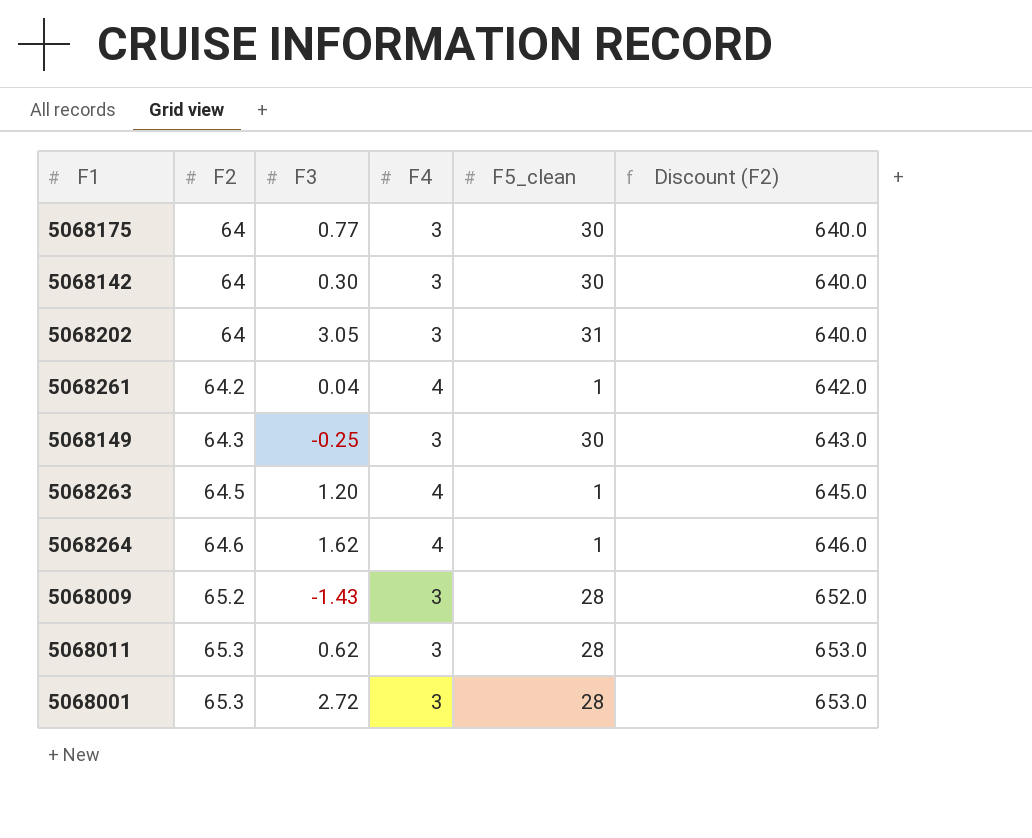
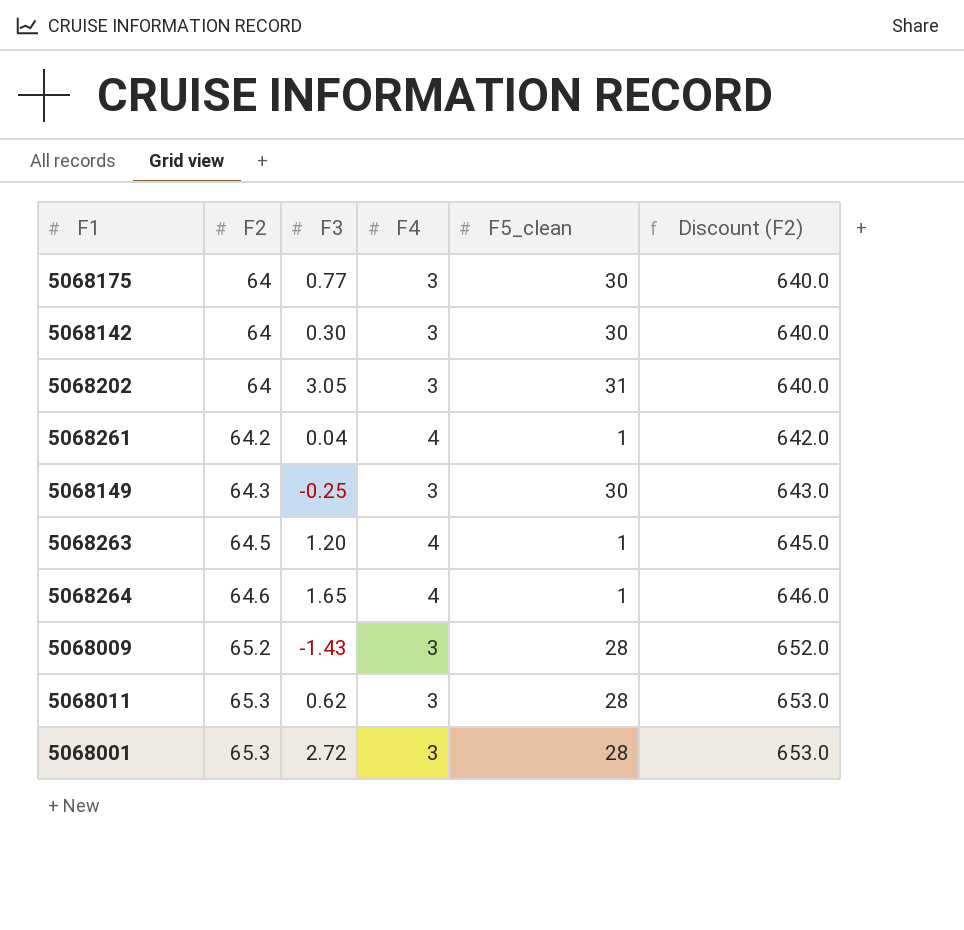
5068264 | F3: 1.62 -> 1.65

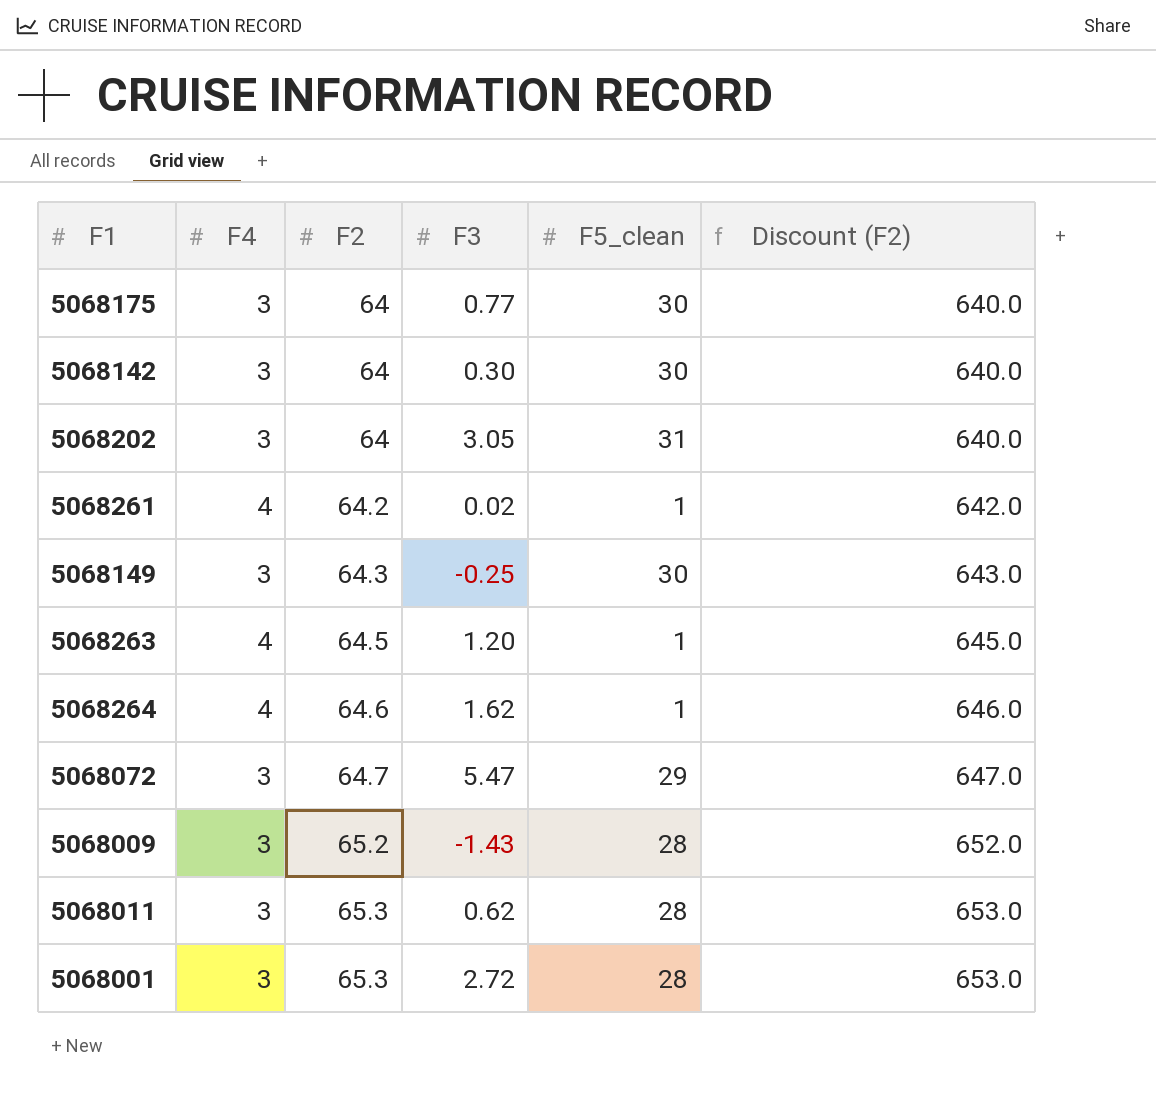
column F4 | position: 4 -> 2
5068261 | F3: 0.04 -> 0.02
5068264 | F3: 1.65 -> 1.62
row 5068072: none -> 3 | 64.7 | 5.47 | 29 | 647.0

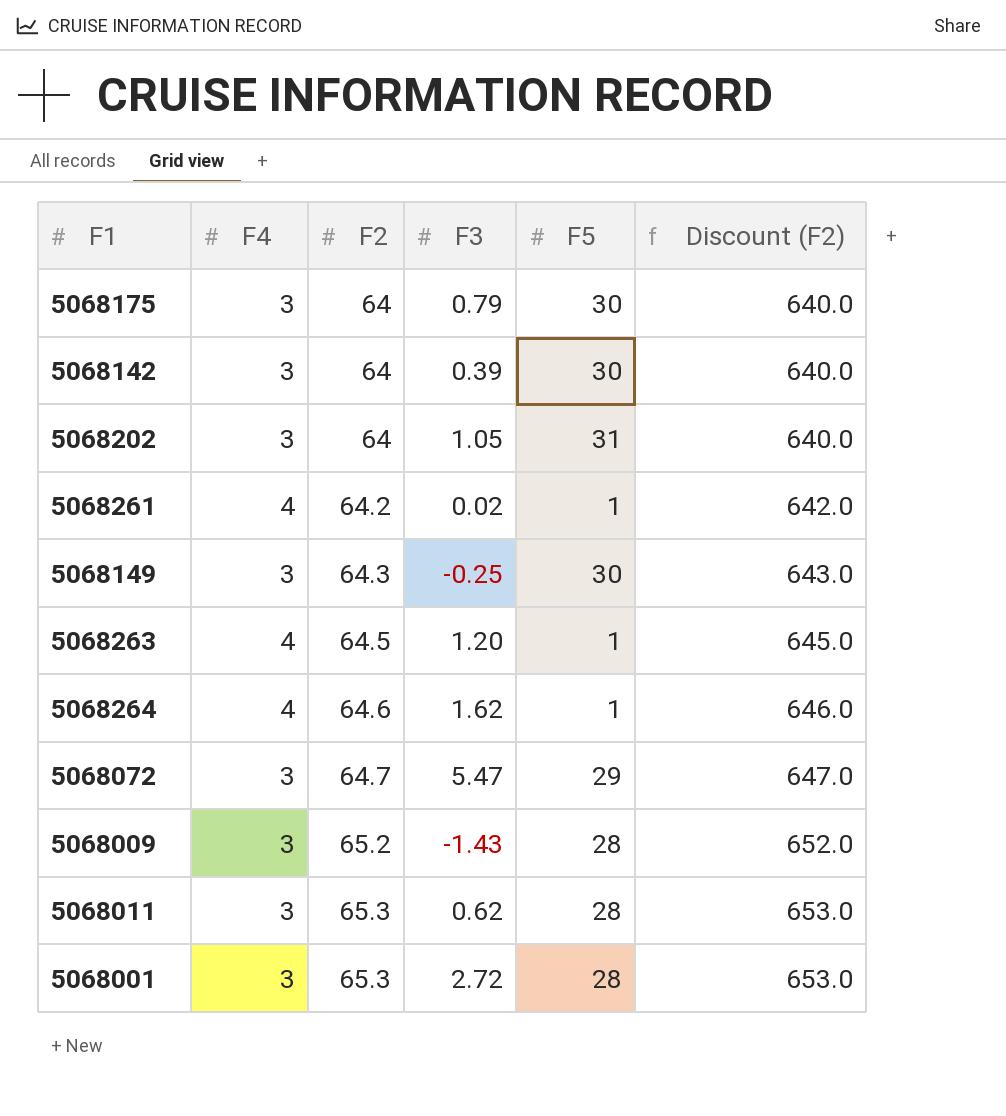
column name: F5_clean -> F5
5068175 | F3: 0.77 -> 0.79
5068142 | F3: 0.30 -> 0.39
5068202 | F3: 3.05 -> 1.05

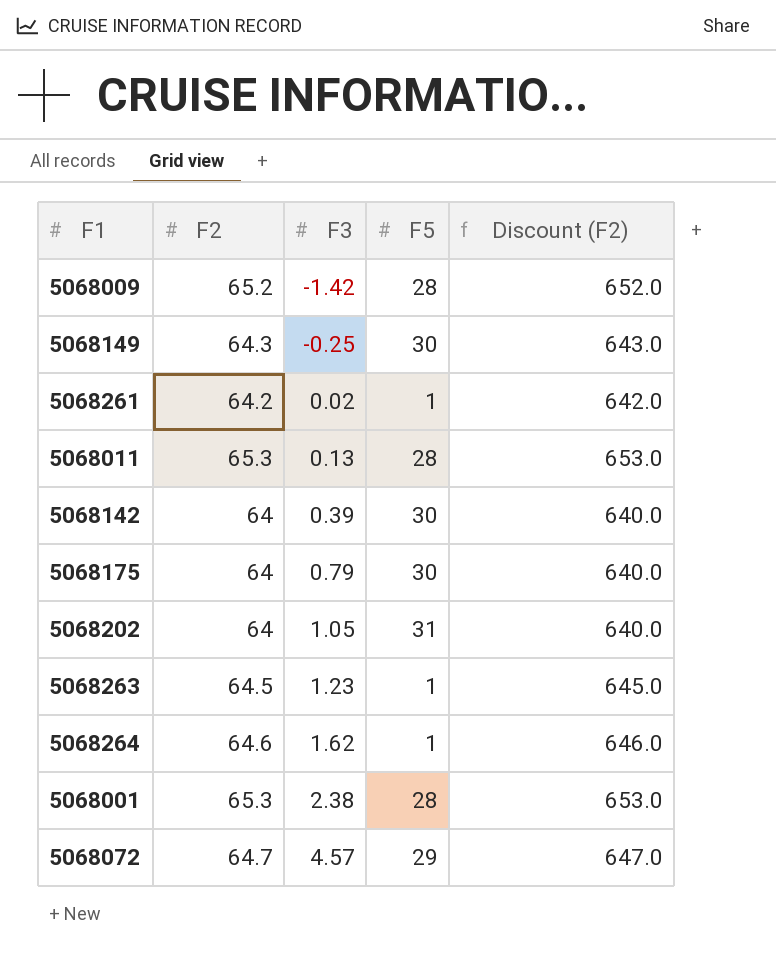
row order: F2 ascending -> F3 ascending
column F4 | position: 2 -> none
5068009 | F3: -1.43 -> -1.42
5068011 | F3: 0.62 -> 0.13
5068263 | F3: 1.20 -> 1.23
5068001 | F3: 2.72 -> 2.38
5068072 | F3: 5.47 -> 4.57

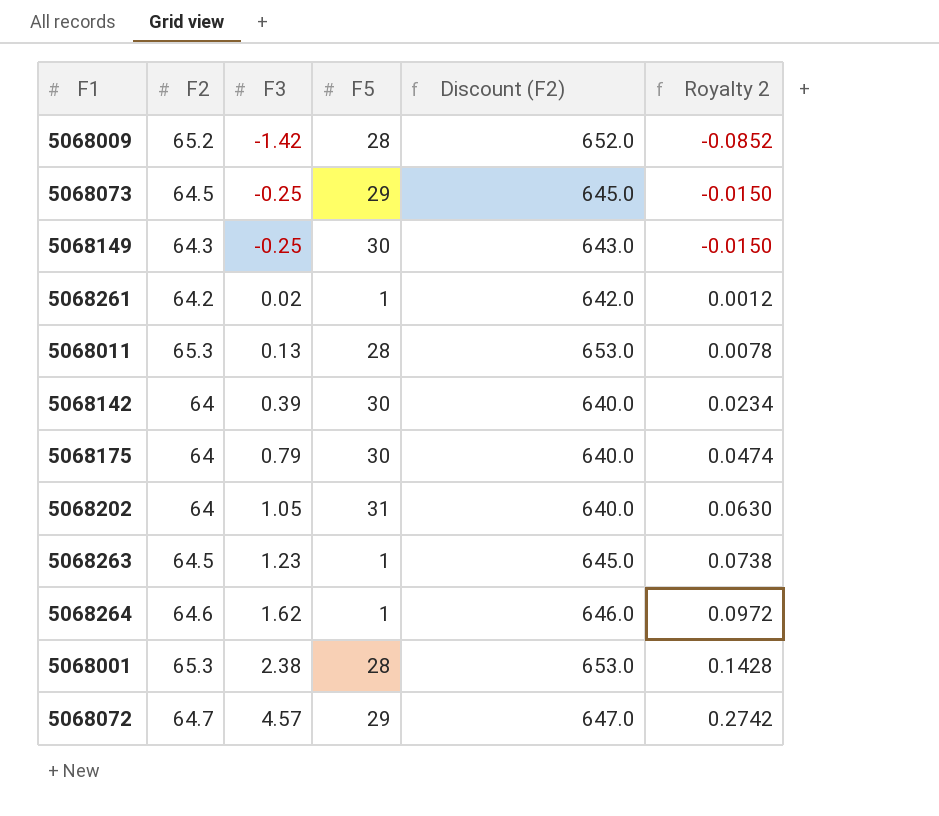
column Royalty 2 | formula: none -> [F3] * 0.06
row 5068073: none -> 64.5 | -0.25 | 29 | 645.0 | -0.0150

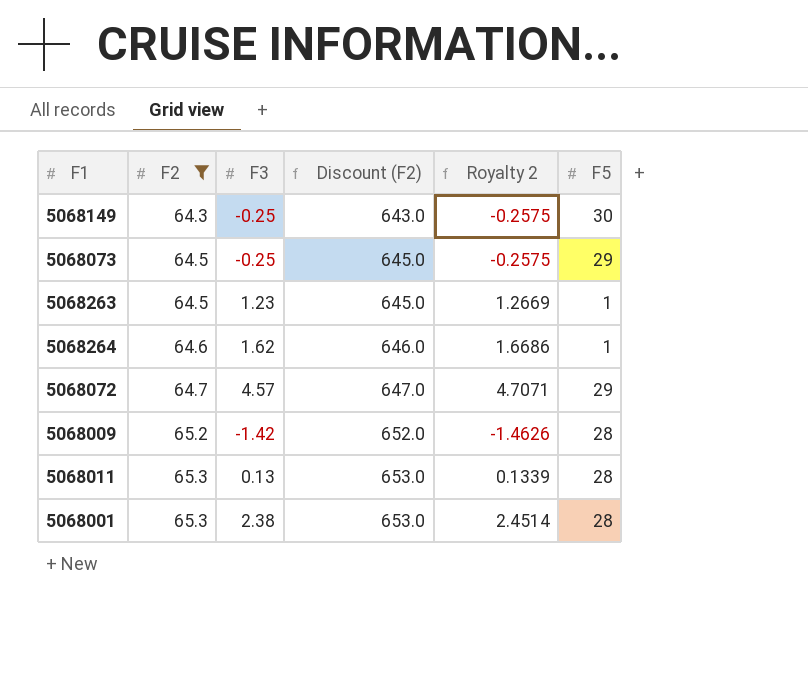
filter: none -> F2 >= 64.3
row order: F3 ascending -> F2 ascending
column Royalty 2 | formula: [F3] * 0.06 -> [F3] * 1.03
column F5 | position: 4 -> 6

